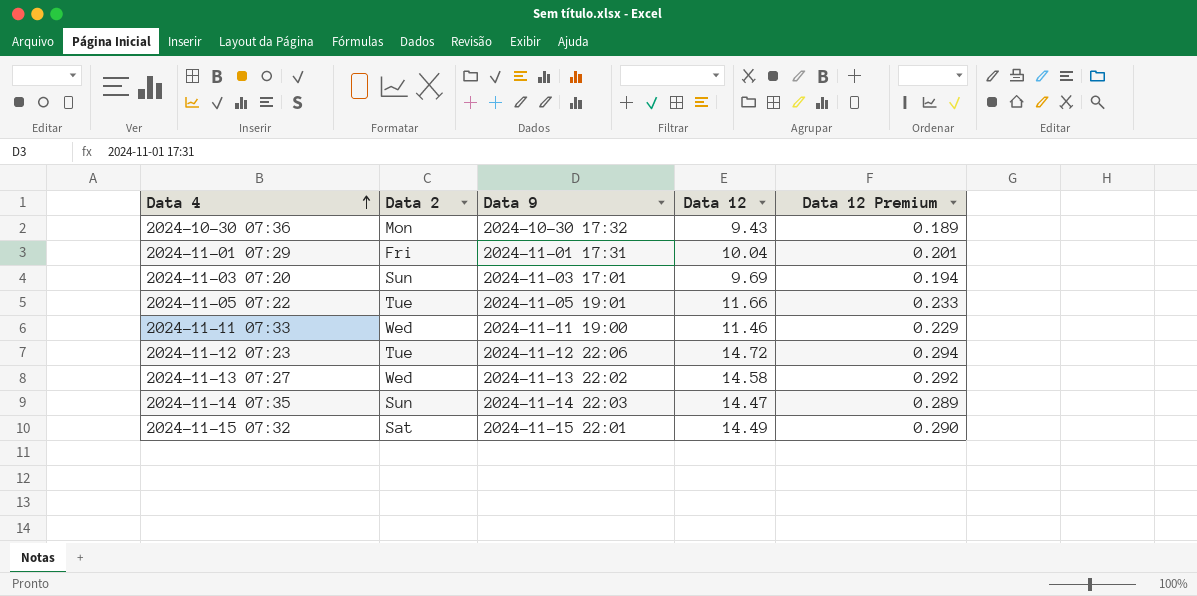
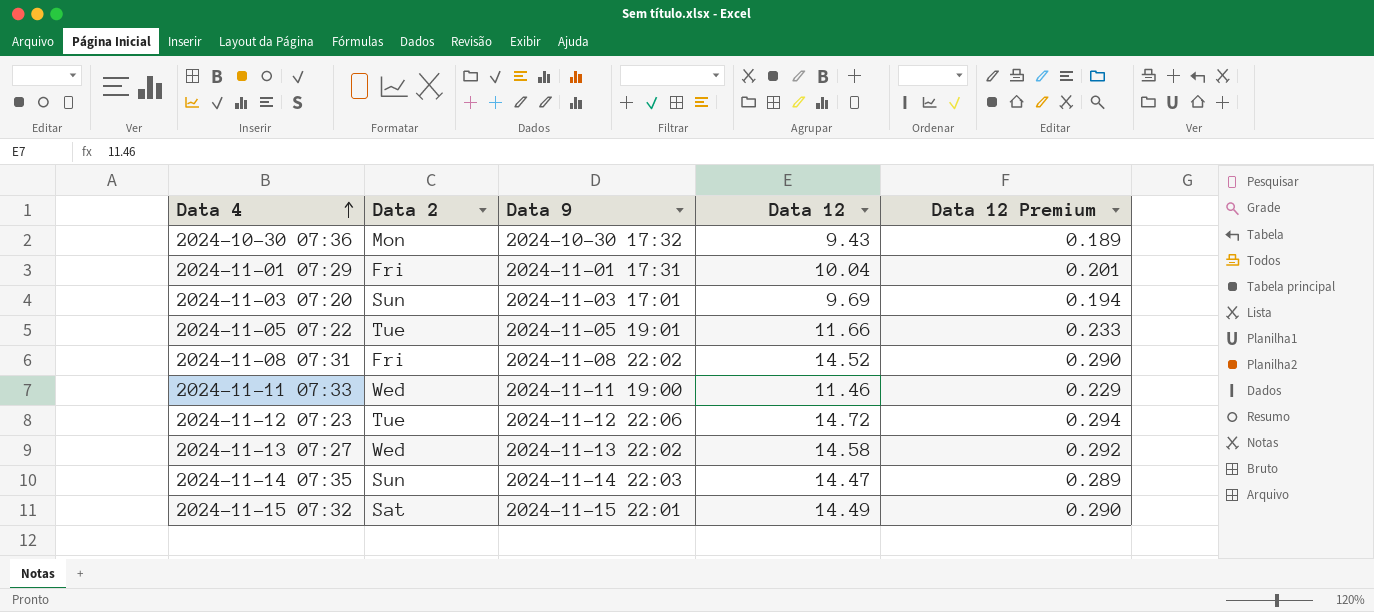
row 2024-11-08 07:31: none -> Fri | 2024-11-08 22:02 | 14.52 | 0.290

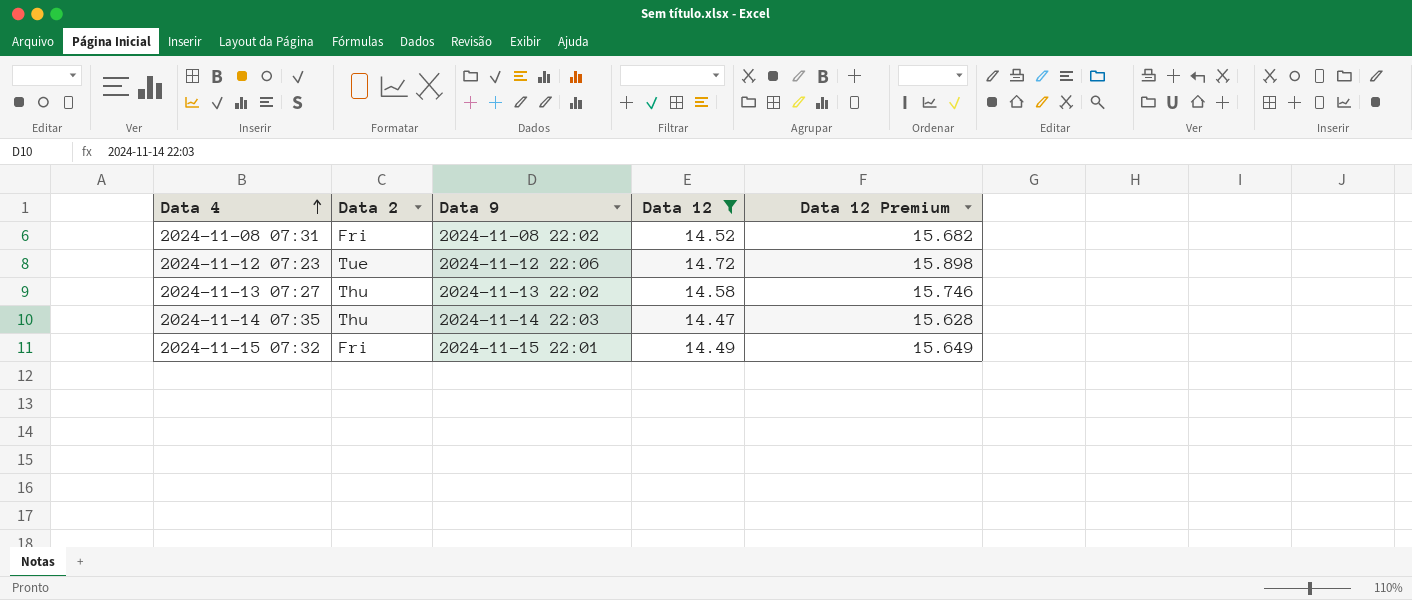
filter: none -> Data 12 >= 14.47
column Data 12 Premium | formula: [Data 12] * 0.02 -> [Data 12] * 1.08
2024-11-13 07:27 | Data 2: Wed -> Thu
2024-11-14 07:35 | Data 2: Sun -> Thu
2024-11-15 07:32 | Data 2: Sat -> Fri

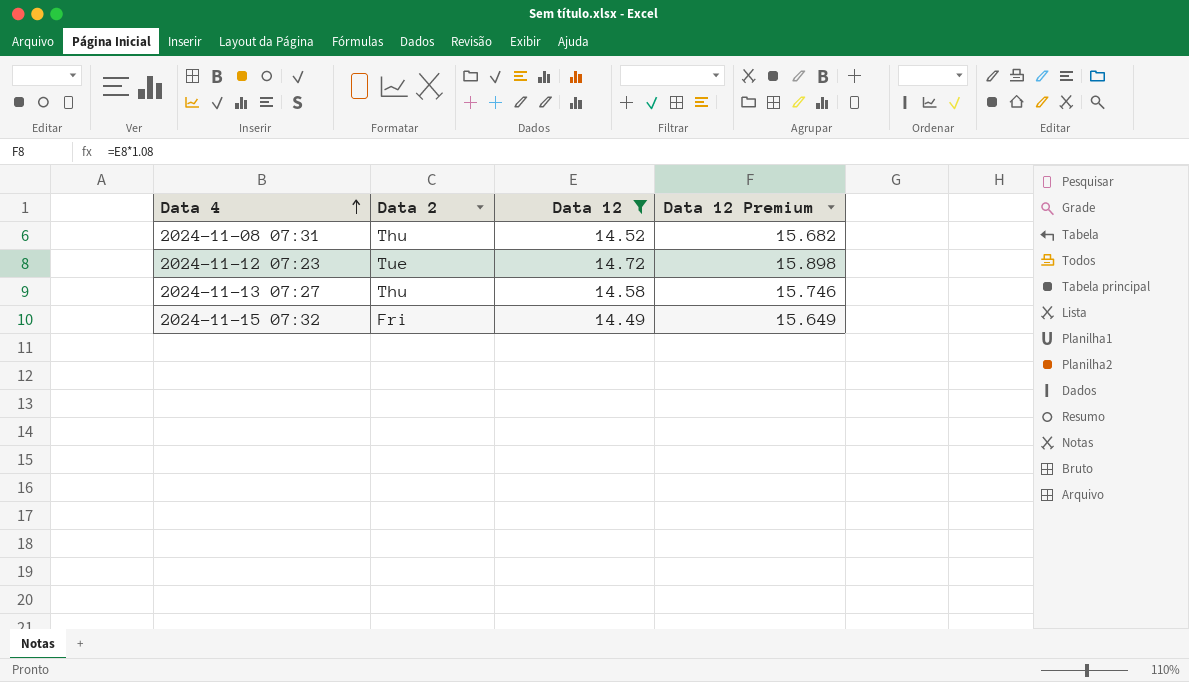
column Data 9 | position: 3 -> none
row 2024-11-14 07:35: Thu | 2024-11-14 22:03 | 14.47 | 15.628 -> none
2024-11-08 07:31 | Data 2: Fri -> Thu

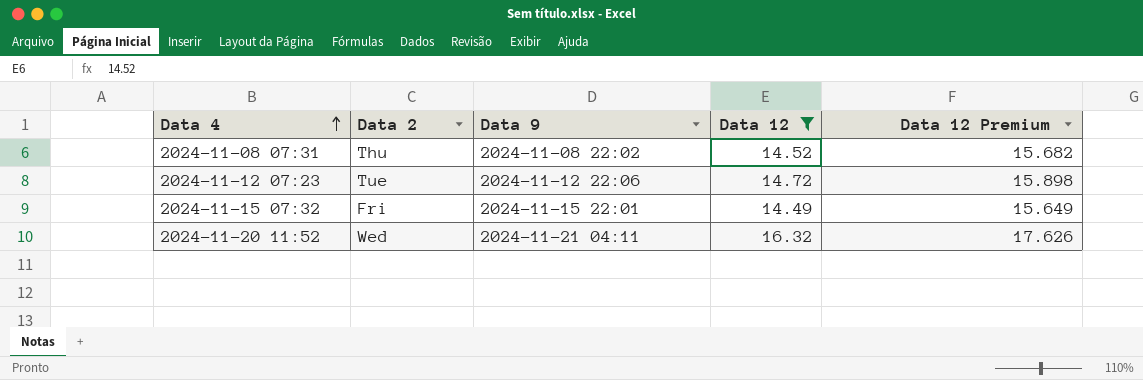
column Data 9 | position: none -> 3
row 2024-11-13 07:27: Thu | 14.58 | 15.746 -> none
row 2024-11-20 11:52: none -> Wed | 2024-11-21 04:11 | 16.32 | 17.626

